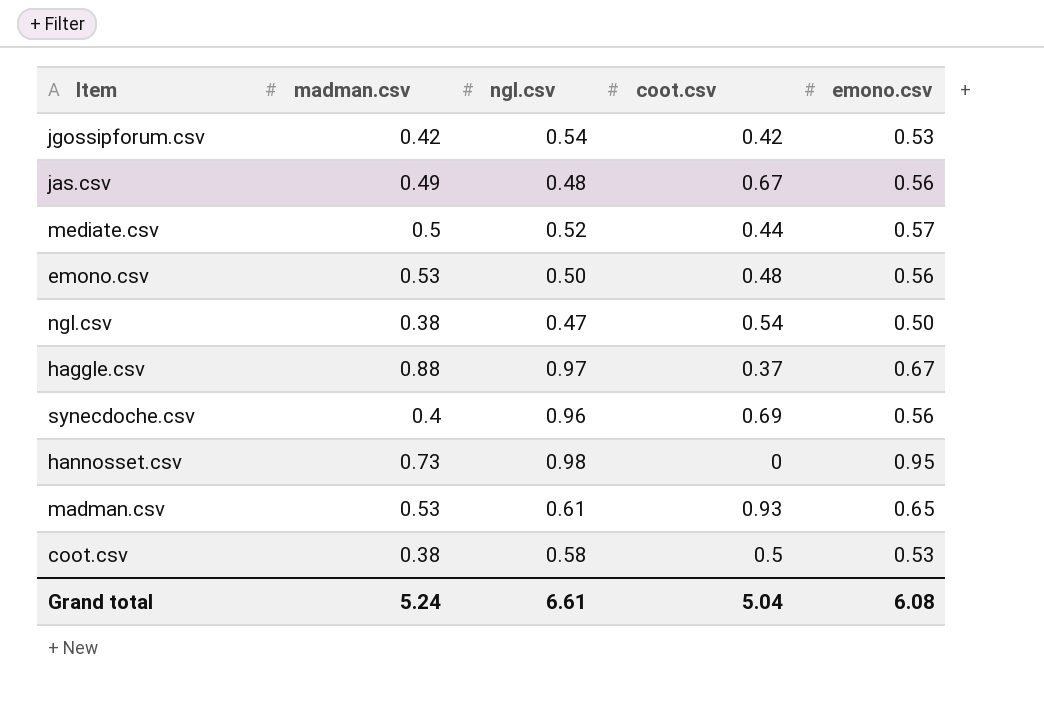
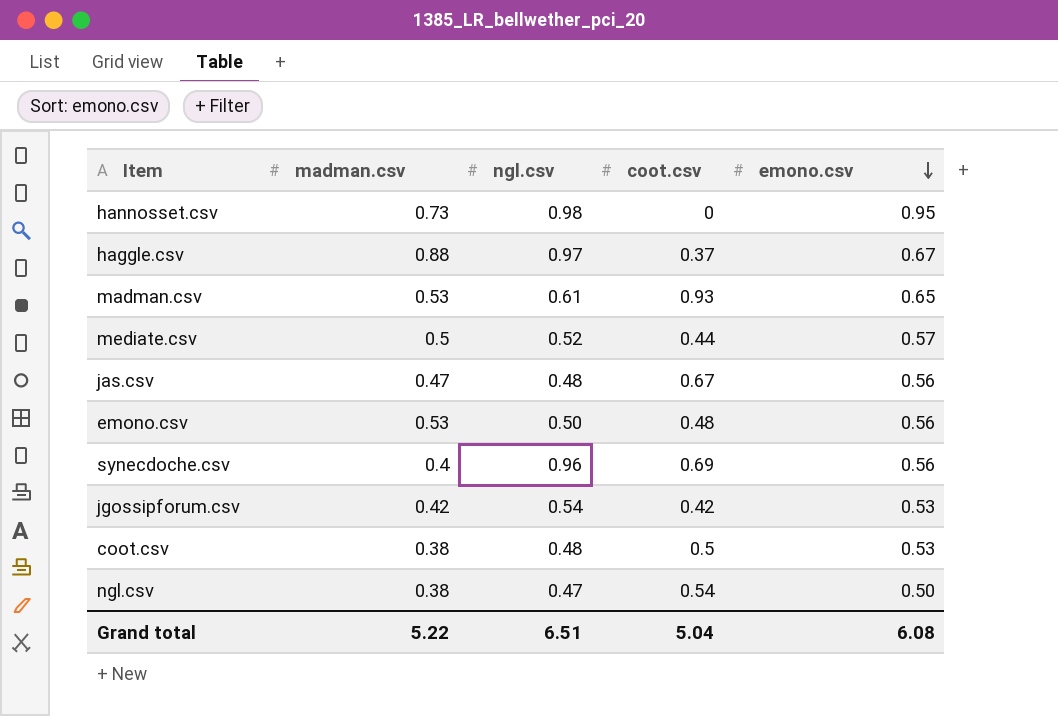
row order: none -> emono.csv descending
jas.csv | madman.csv: 0.49 -> 0.47
coot.csv | ngl.csv: 0.58 -> 0.48
Grand total | madman.csv: 5.24 -> 5.22
Grand total | ngl.csv: 6.61 -> 6.51

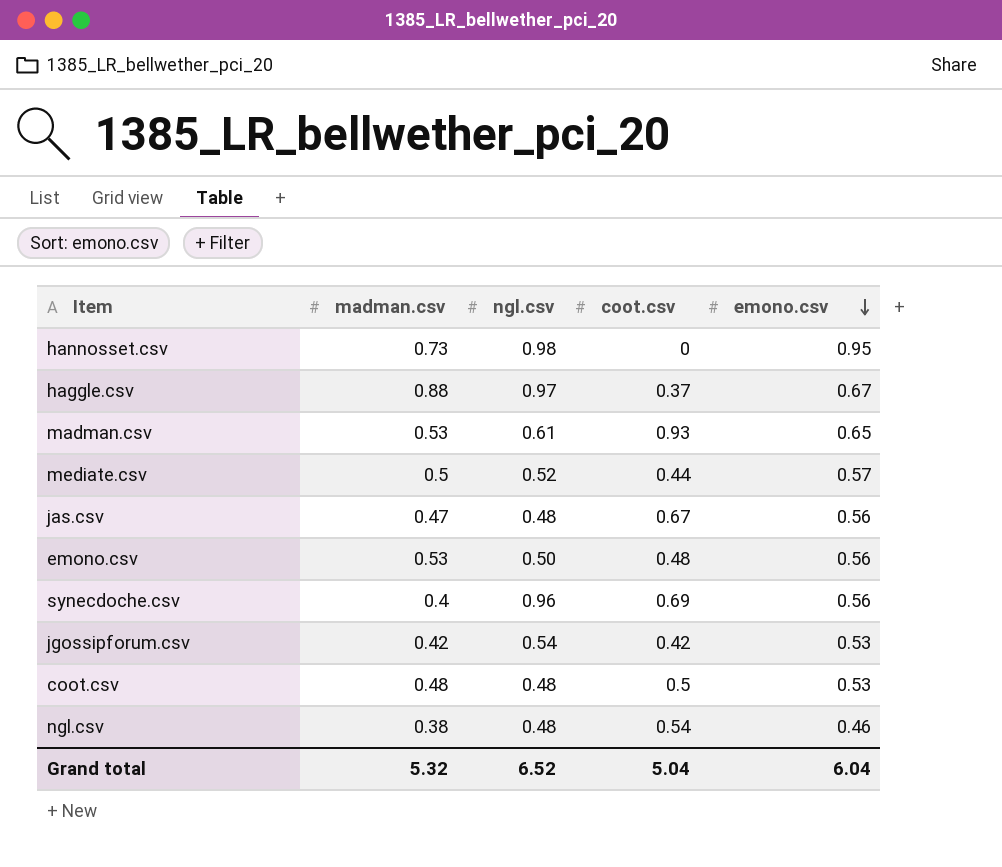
coot.csv | madman.csv: 0.38 -> 0.48
ngl.csv | ngl.csv: 0.47 -> 0.48
ngl.csv | emono.csv: 0.50 -> 0.46
Grand total | madman.csv: 5.22 -> 5.32
Grand total | ngl.csv: 6.51 -> 6.52
Grand total | emono.csv: 6.08 -> 6.04

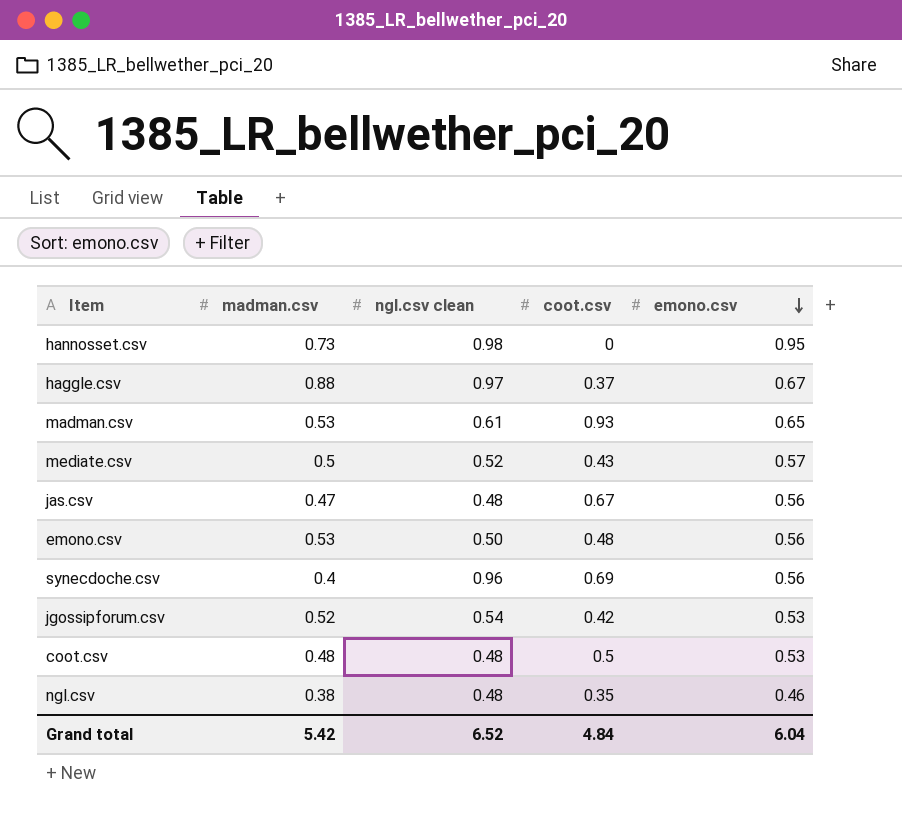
column name: ngl.csv -> ngl.csv clean
mediate.csv | coot.csv: 0.44 -> 0.43
jgossipforum.csv | madman.csv: 0.42 -> 0.52
ngl.csv | coot.csv: 0.54 -> 0.35
Grand total | madman.csv: 5.32 -> 5.42
Grand total | coot.csv: 5.04 -> 4.84

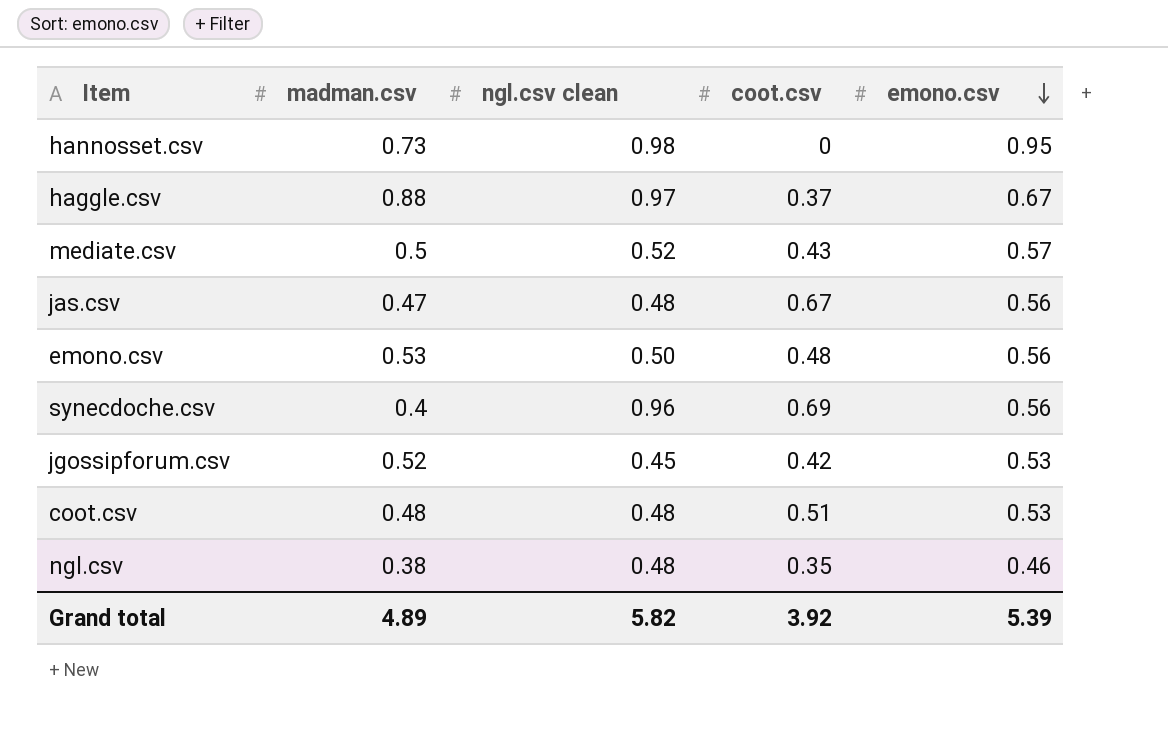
row madman.csv: 0.53 | 0.61 | 0.93 | 0.65 -> none
jgossipforum.csv | ngl.csv clean: 0.54 -> 0.45
coot.csv | coot.csv: 0.5 -> 0.51
Grand total | madman.csv: 5.42 -> 4.89
Grand total | ngl.csv clean: 6.52 -> 5.82
Grand total | coot.csv: 4.84 -> 3.92
Grand total | emono.csv: 6.04 -> 5.39

